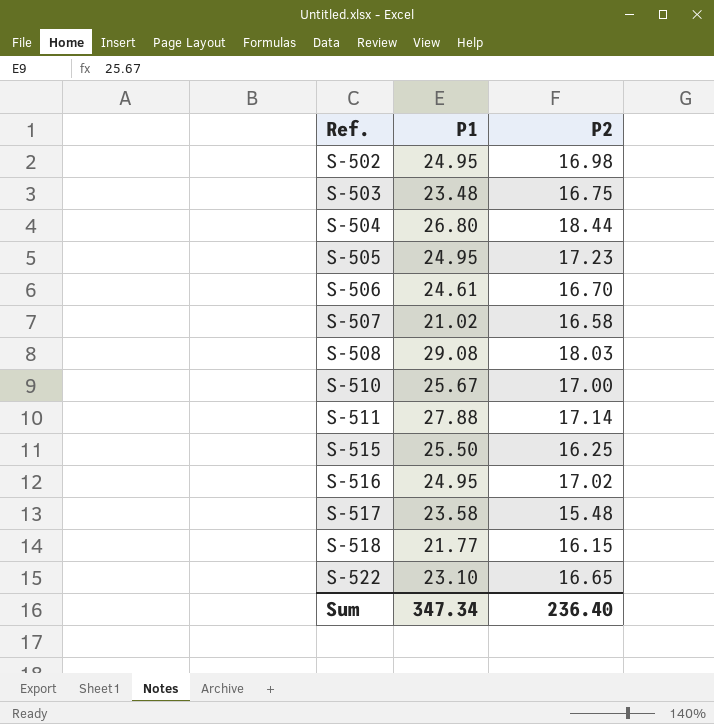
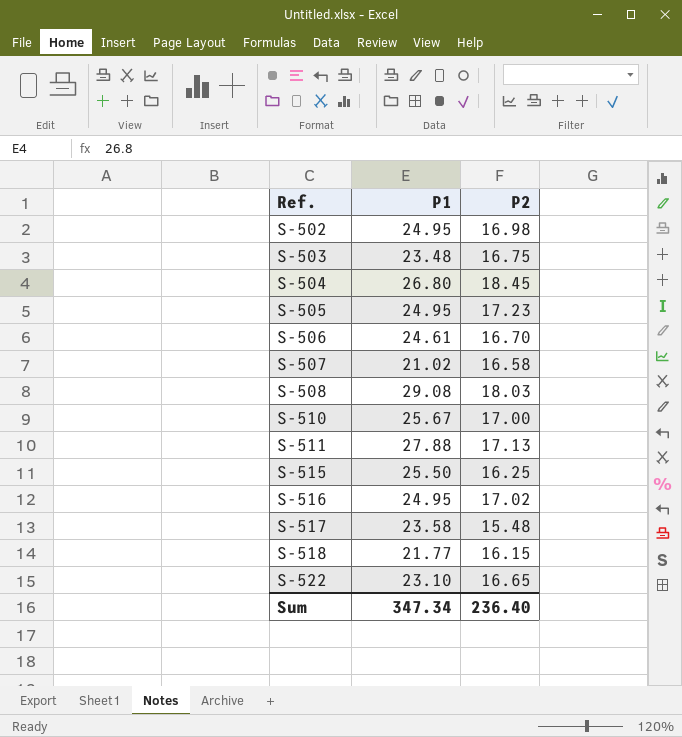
S-504 | P2: 18.44 -> 18.45
S-511 | P2: 17.14 -> 17.13

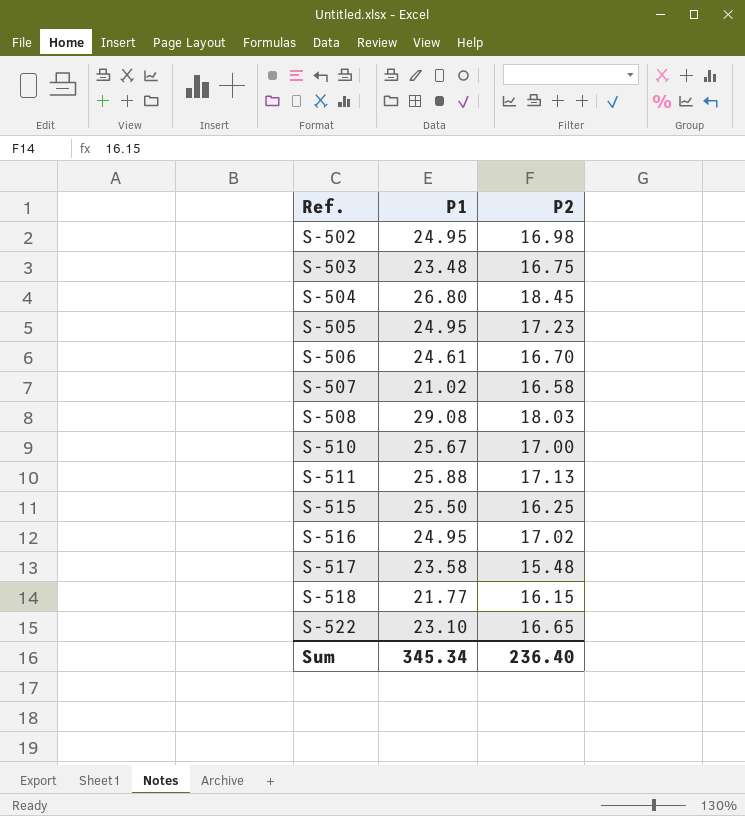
S-511 | P1: 27.88 -> 25.88
Sum | P1: 347.34 -> 345.34

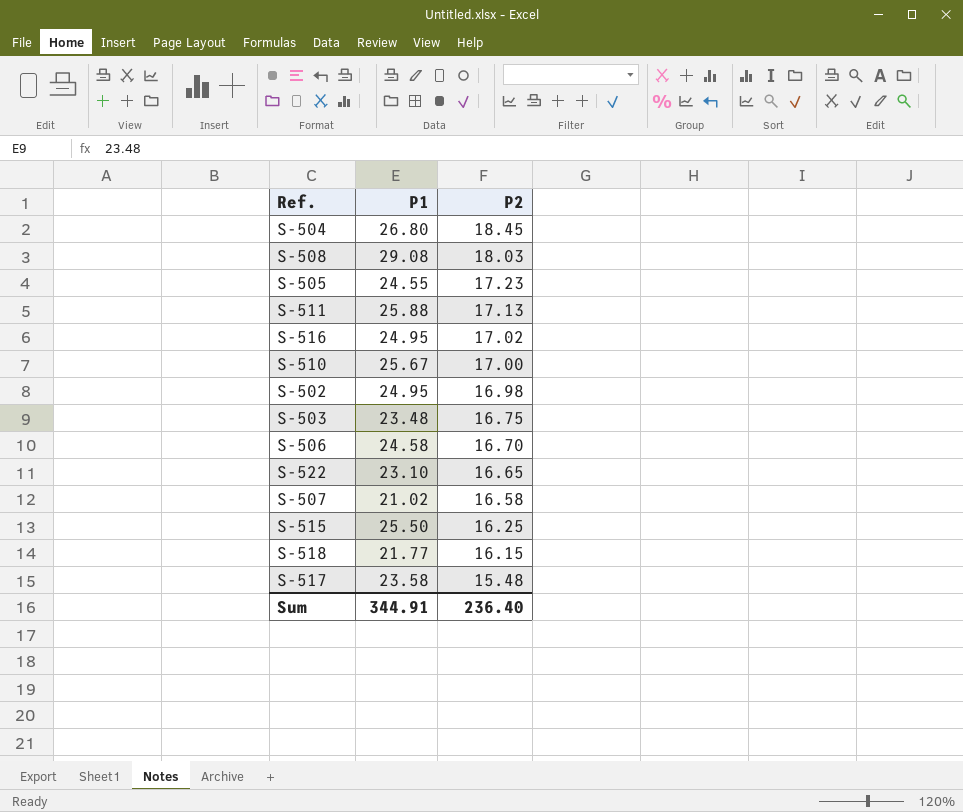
row order: Ref. ascending -> P2 descending
S-505 | P1: 24.95 -> 24.55
S-506 | P1: 24.61 -> 24.58
Sum | P1: 345.34 -> 344.91

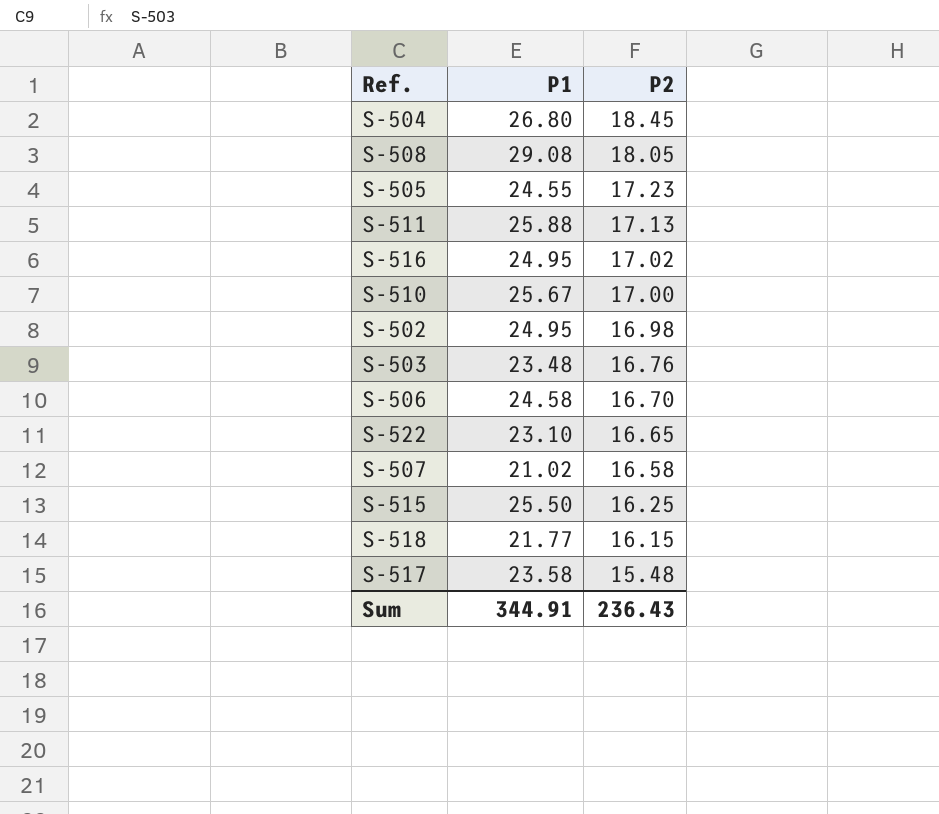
S-508 | P2: 18.03 -> 18.05
S-503 | P2: 16.75 -> 16.76
Sum | P2: 236.40 -> 236.43

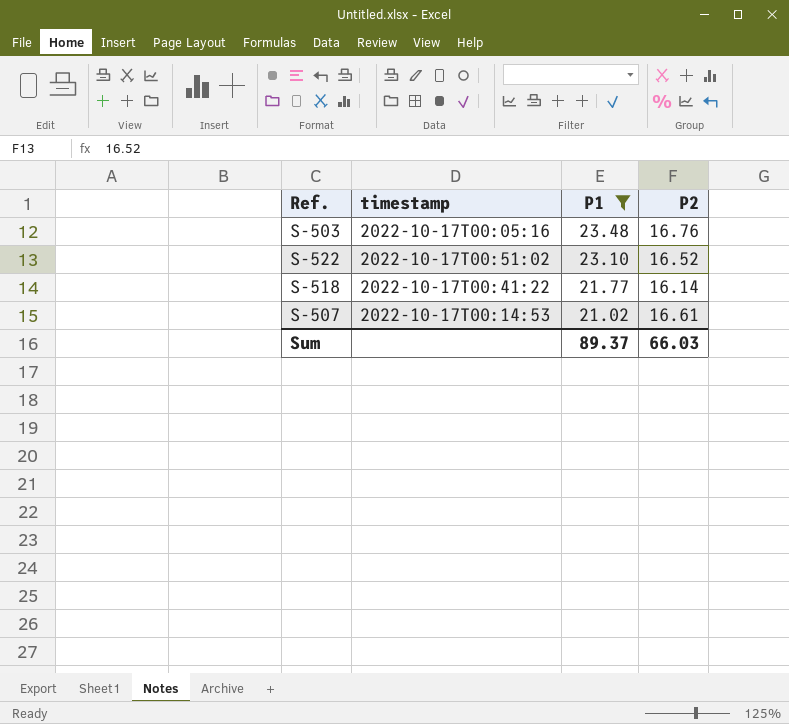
filter: none -> P1 <= 23.48
row order: P2 descending -> P1 descending
column timestamp | position: none -> 2
S-522 | P2: 16.65 -> 16.52
S-518 | P2: 16.15 -> 16.14
S-507 | P2: 16.58 -> 16.61
Sum | P1: 344.91 -> 89.37
Sum | P2: 236.43 -> 66.03

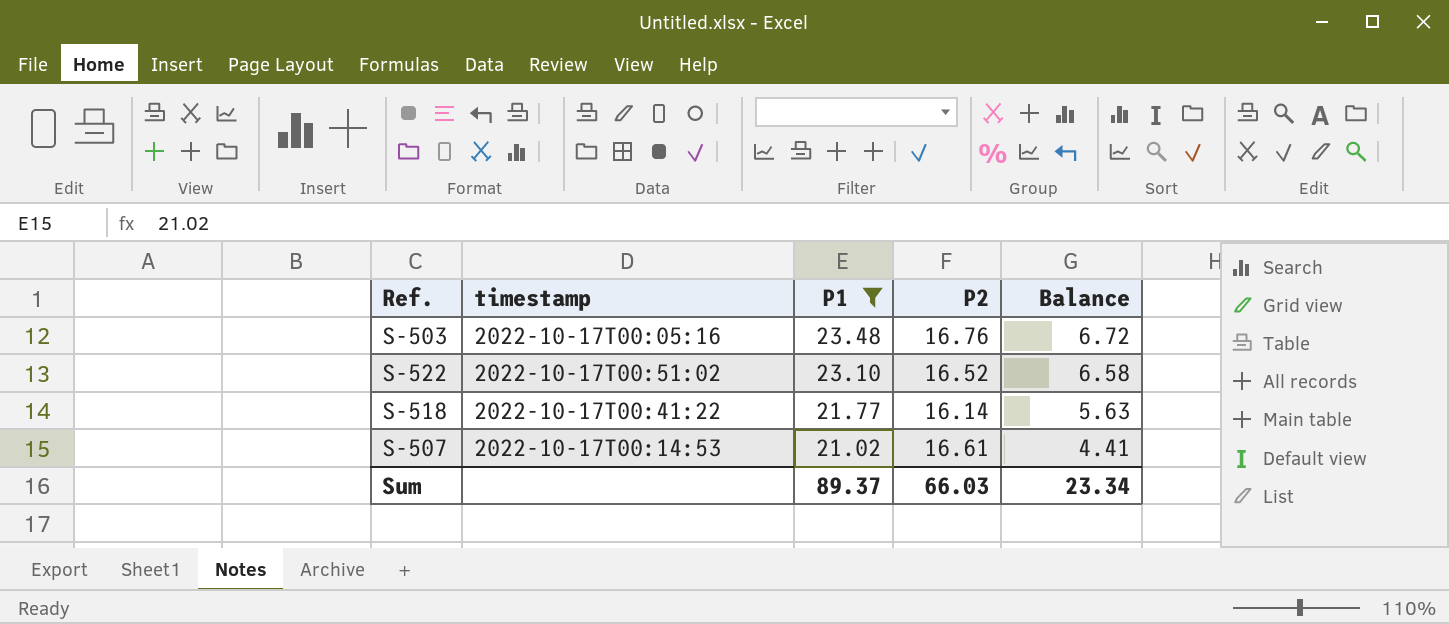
column Balance | formula: none -> [P1] - [P2]

